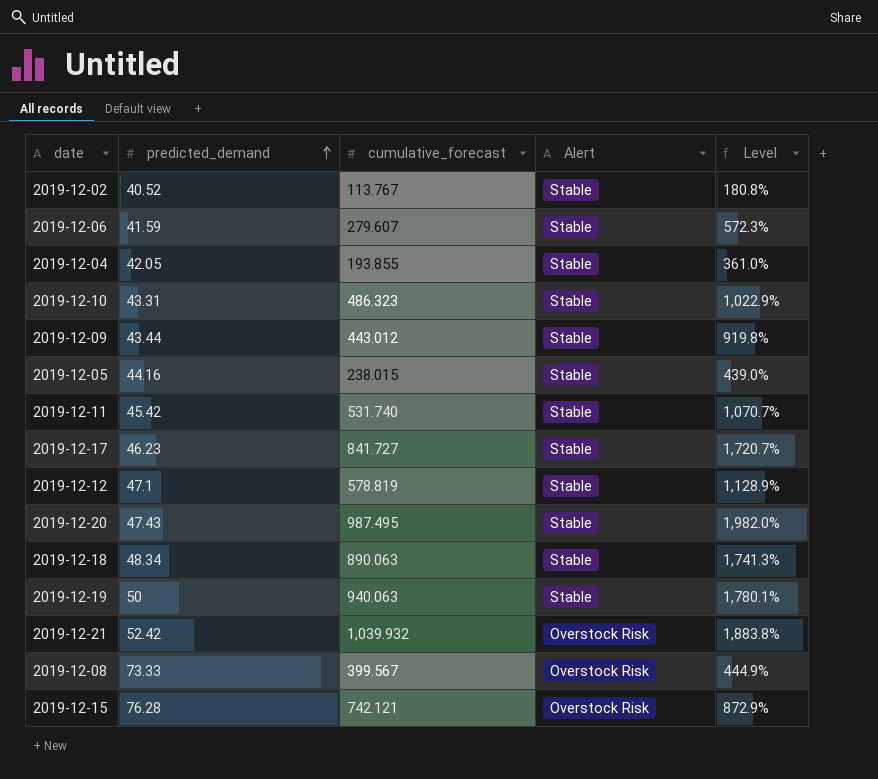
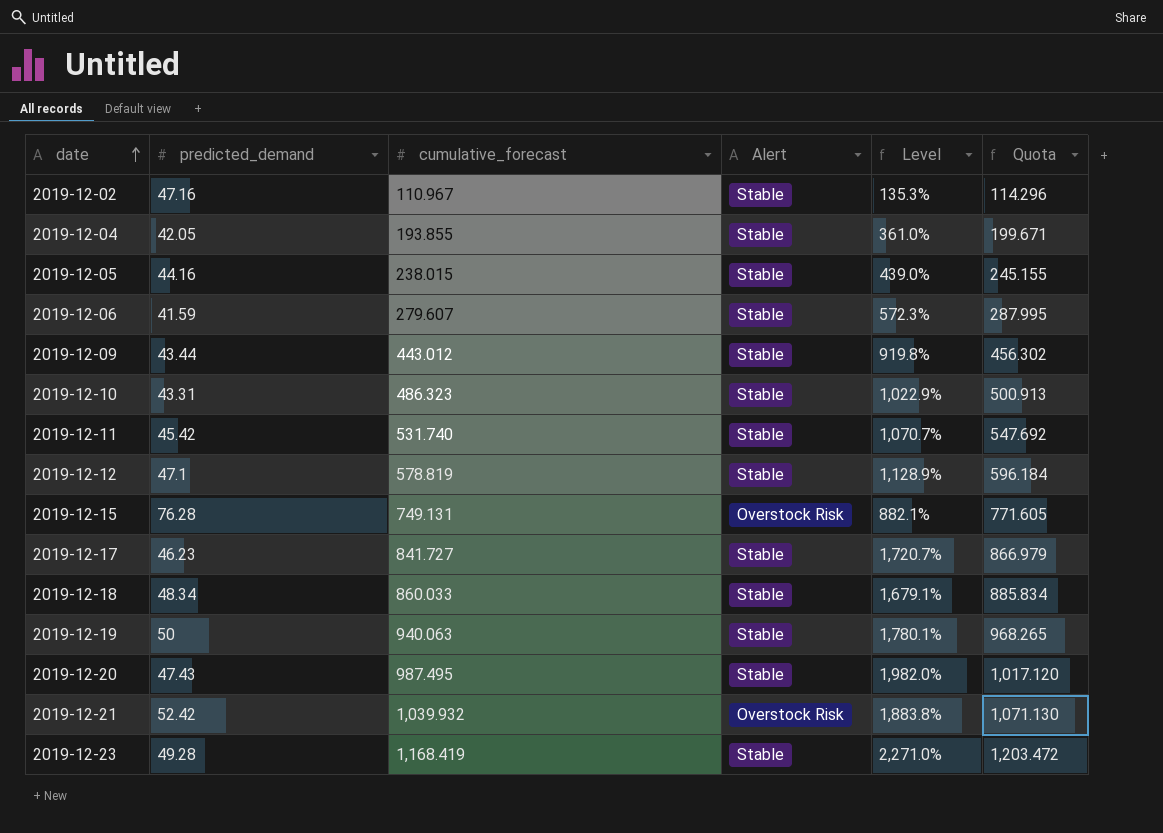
row order: predicted_demand ascending -> date ascending
column Quota | formula: none -> [cumulative_forecast] * 1.03
row 2019-12-08: 73.33 | 399.567 | Overstock Risk | 444.9% -> none
2019-12-02 | predicted_demand: 40.52 -> 47.16
2019-12-02 | cumulative_forecast: 113.767 -> 110.967
2019-12-02 | Level: 180.8% -> 135.3%
2019-12-15 | cumulative_forecast: 742.121 -> 749.131
2019-12-15 | Level: 872.9% -> 882.1%
2019-12-18 | cumulative_forecast: 890.063 -> 860.033
2019-12-18 | Level: 1,741.3% -> 1,679.1%
row 2019-12-23: none -> 49.28 | 1,168.419 | Stable | 2,271.0% | 1,203.472

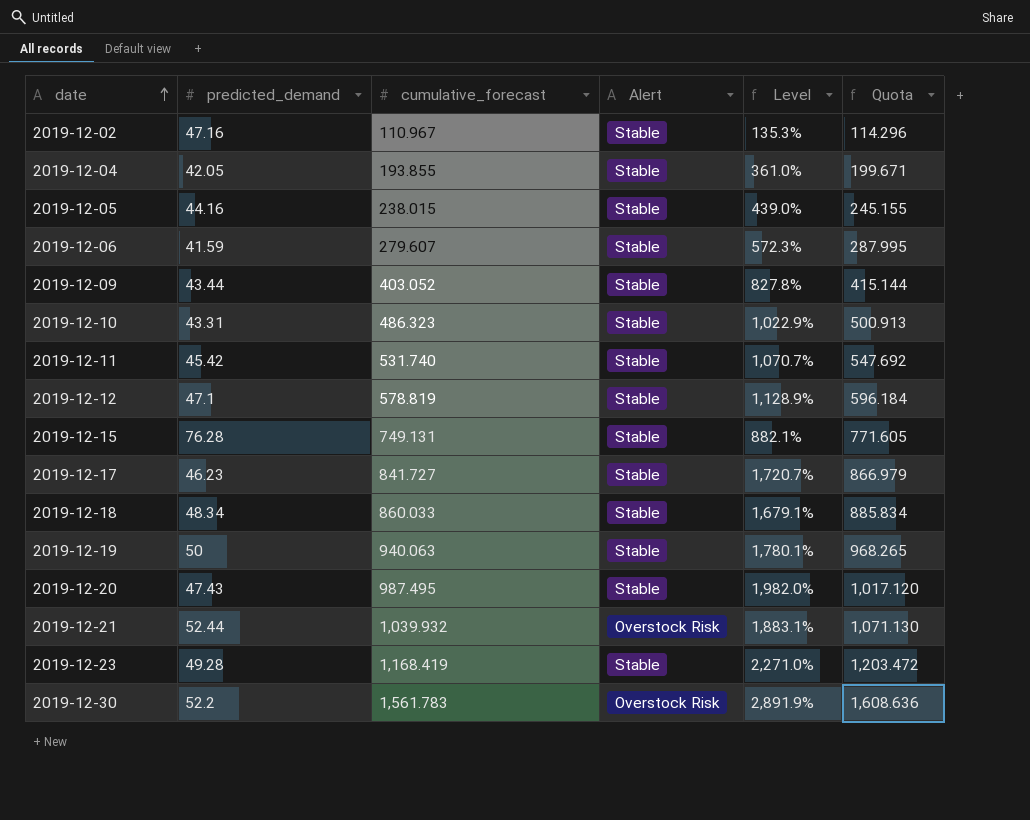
2019-12-09 | cumulative_forecast: 443.012 -> 403.052
2019-12-09 | Level: 919.8% -> 827.8%
2019-12-09 | Quota: 456.302 -> 415.144
2019-12-15 | Alert: Overstock Risk -> Stable
2019-12-21 | predicted_demand: 52.42 -> 52.44
2019-12-21 | Level: 1,883.8% -> 1,883.1%
row 2019-12-30: none -> 52.2 | 1,561.783 | Overstock Risk | 2,891.9% | 1,608.636

